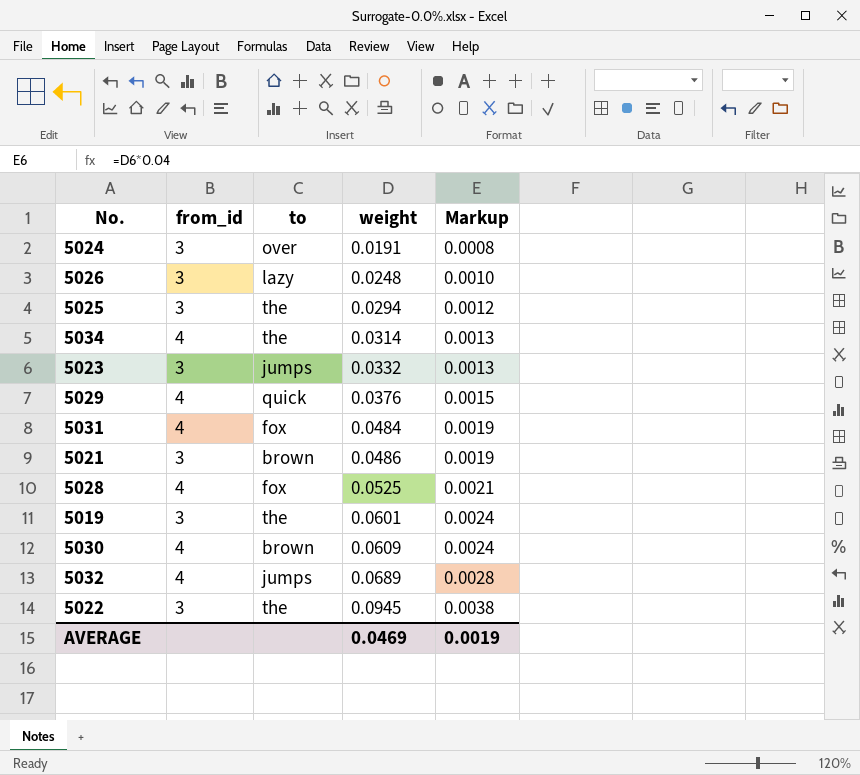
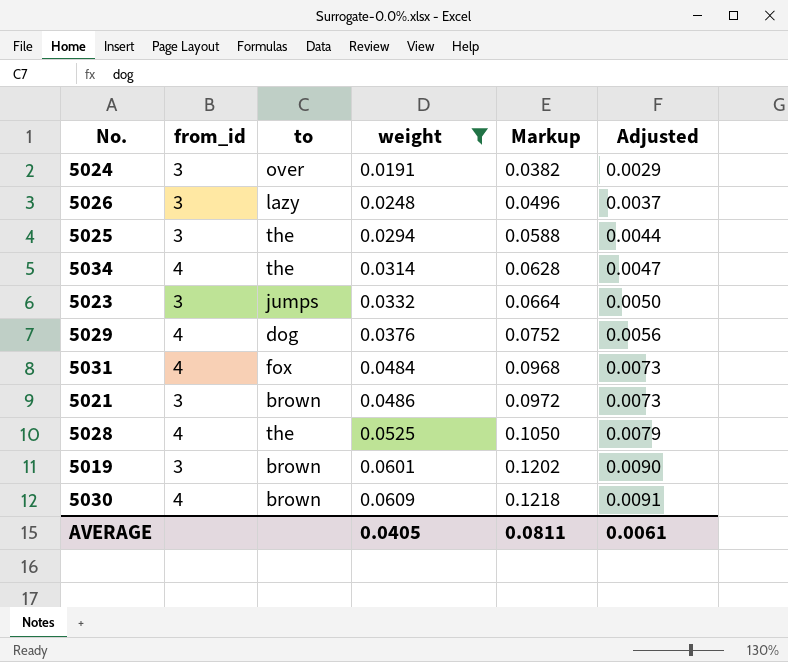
filter: none -> weight <= 0.0609
column Markup | formula: [weight] * 0.04 -> [weight] * 2
column Adjusted | formula: none -> [weight] * 0.15
5029 | to: quick -> dog
5028 | to: fox -> the
5019 | to: the -> brown
AVERAGE | weight: 0.0469 -> 0.0405
AVERAGE | Markup: 0.0019 -> 0.0811

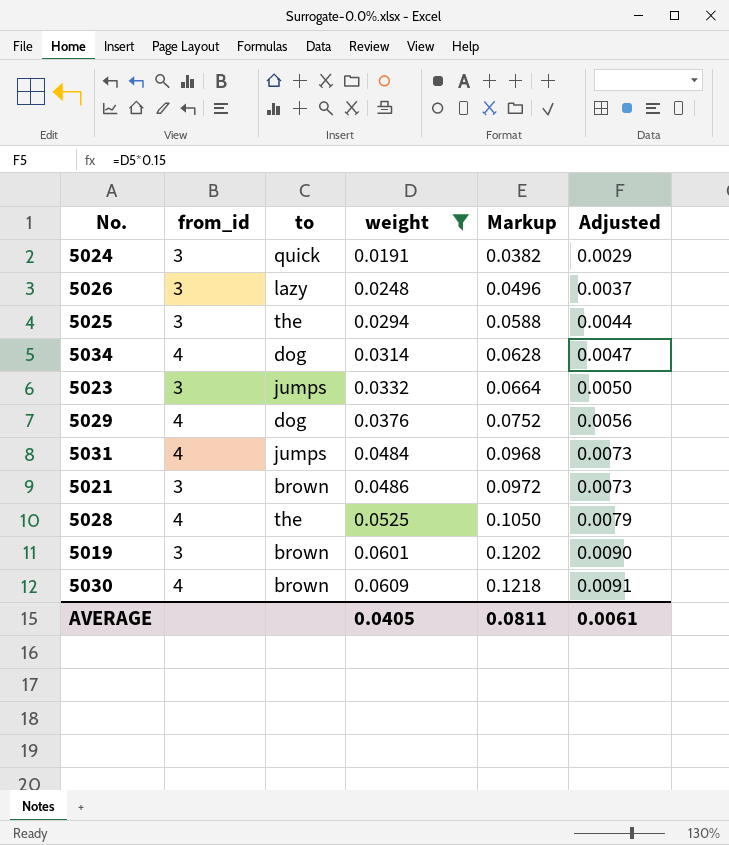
5024 | to: over -> quick
5034 | to: the -> dog
5031 | to: fox -> jumps

